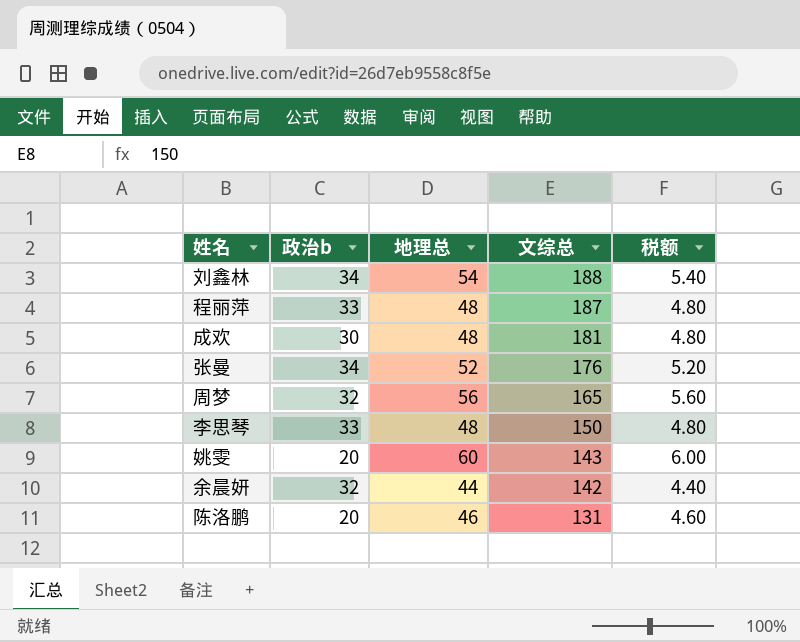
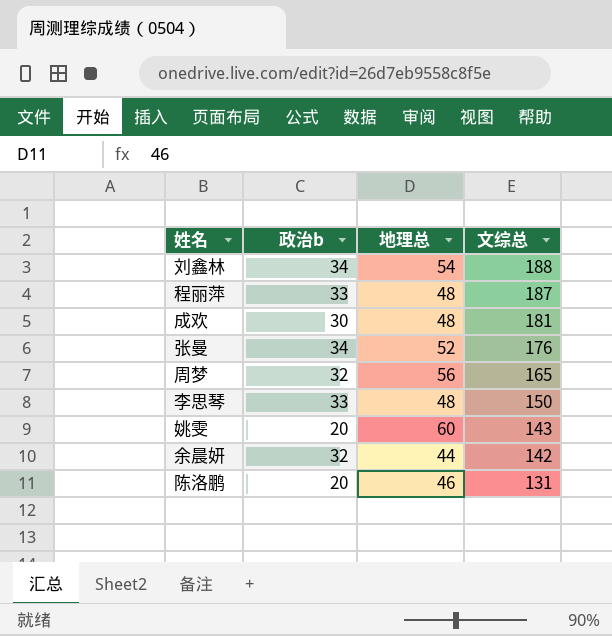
column 税额 | formula: [地理总] * 0.1 -> none

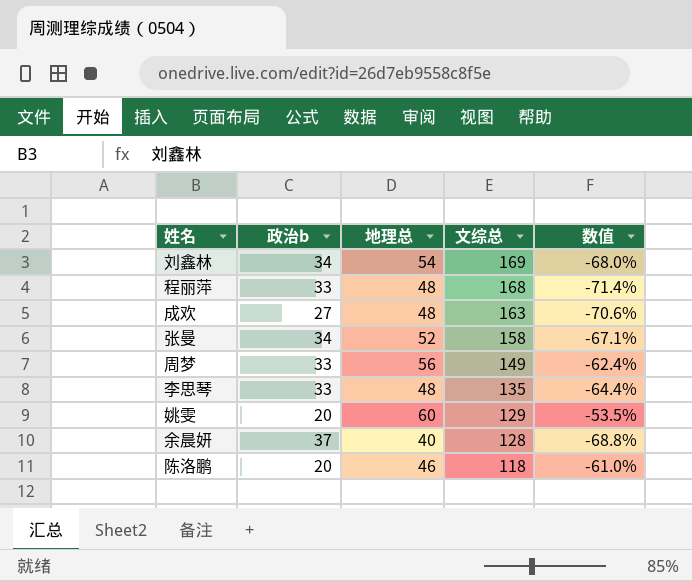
column 数值 | formula: none -> ([地理总] - [文综总]) / [文综总]
刘鑫林 | 文综总: 188 -> 169
程丽萍 | 文综总: 187 -> 168
成欢 | 政治b: 30 -> 27
成欢 | 文综总: 181 -> 163
张曼 | 文综总: 176 -> 158
周梦 | 政治b: 32 -> 33
周梦 | 文综总: 165 -> 149
李思琴 | 文综总: 150 -> 135
姚雯 | 文综总: 143 -> 129
余晨妍 | 政治b: 32 -> 37
余晨妍 | 地理总: 44 -> 40
余晨妍 | 文综总: 142 -> 128
陈洛鹏 | 文综总: 131 -> 118

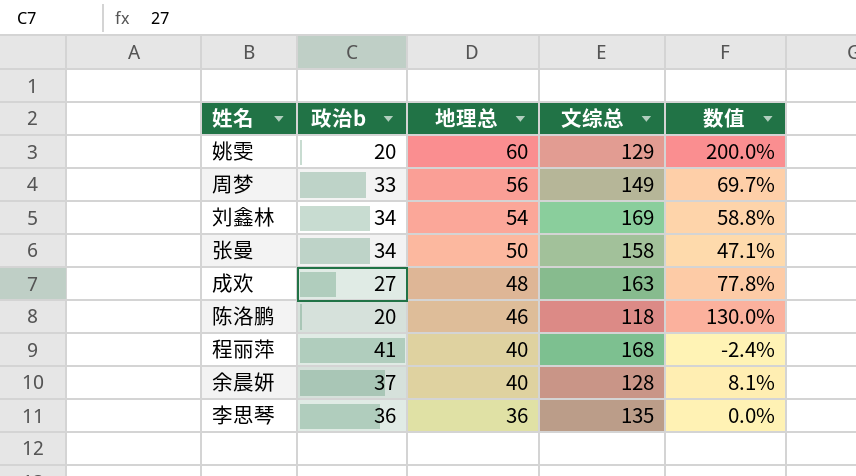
row order: 文综总 descending -> 地理总 descending
column 数值 | formula: ([地理总] - [文综总]) / [文综总] -> ([地理总] - [政治b]) / [政治b]
张曼 | 地理总: 52 -> 50
程丽萍 | 政治b: 33 -> 41
程丽萍 | 地理总: 48 -> 40
李思琴 | 政治b: 33 -> 36
李思琴 | 地理总: 48 -> 36

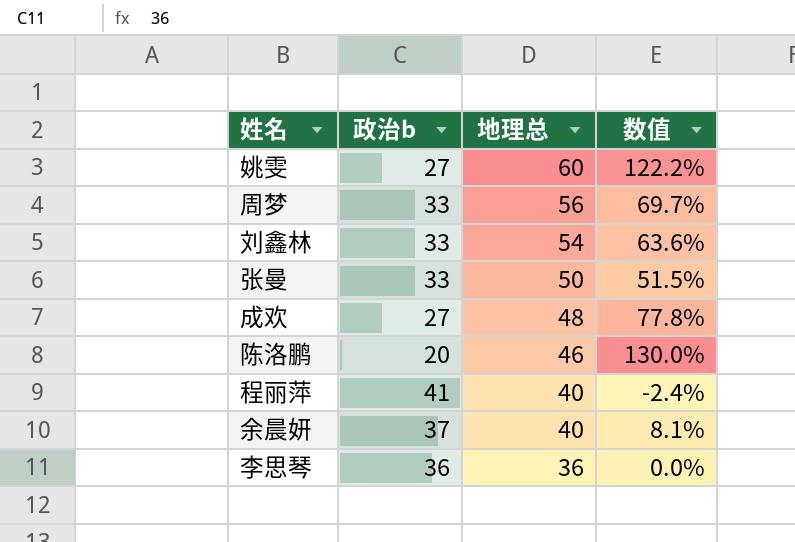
column 文综总 | position: 4 -> none
姚雯 | 政治b: 20 -> 27
姚雯 | 数值: 200.0% -> 122.2%
刘鑫林 | 政治b: 34 -> 33
刘鑫林 | 数值: 58.8% -> 63.6%
张曼 | 政治b: 34 -> 33
张曼 | 数值: 47.1% -> 51.5%

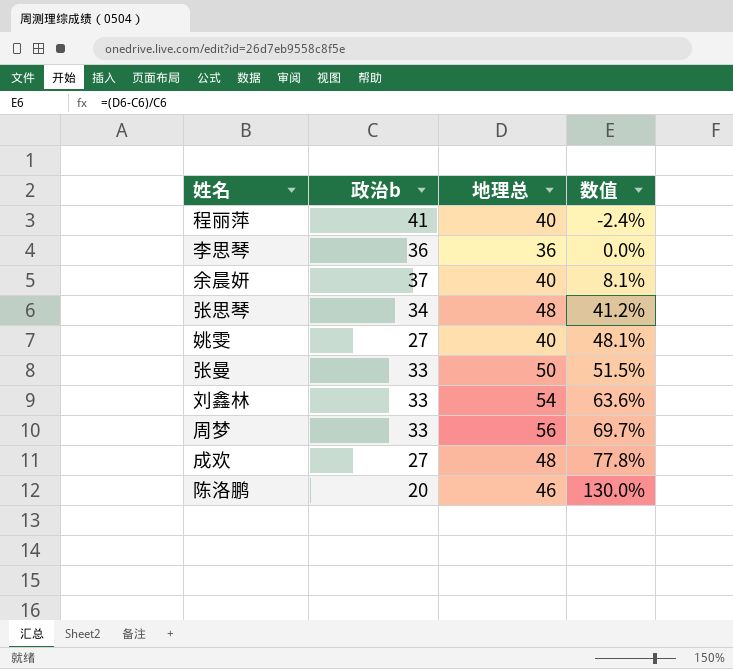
row order: 地理总 descending -> 数值 ascending
row 张思琴: none -> 34 | 48 | 41.2%
姚雯 | 地理总: 60 -> 40
姚雯 | 数值: 122.2% -> 48.1%

